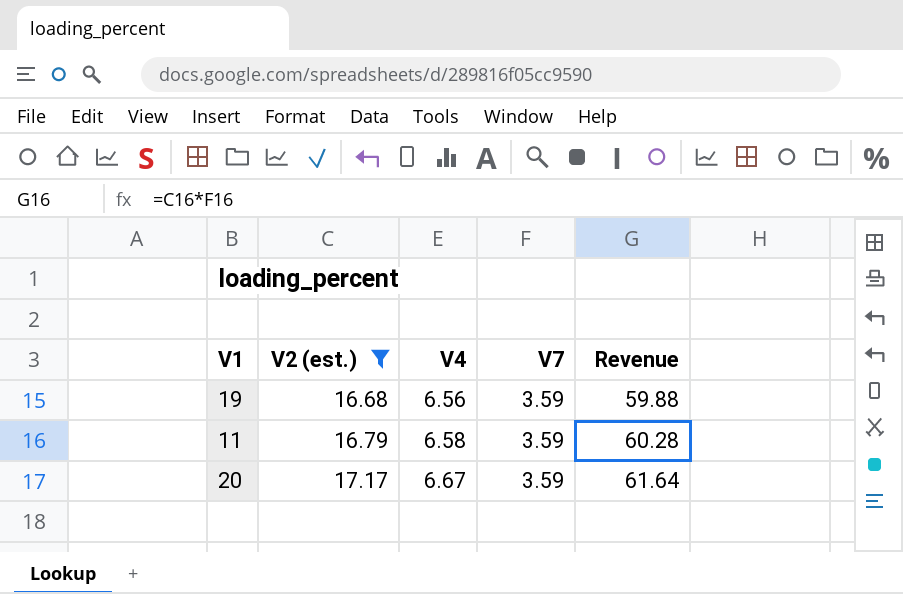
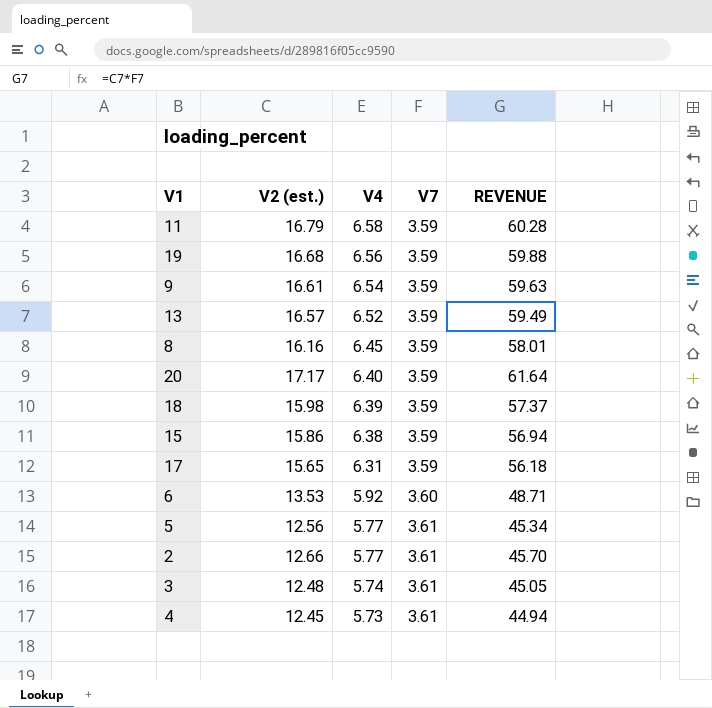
filter: V2 (est.) >= 16.68 -> none
row order: V2 (est.) ascending -> V4 descending
column name: Revenue -> REVENUE
20 | V4: 6.67 -> 6.40

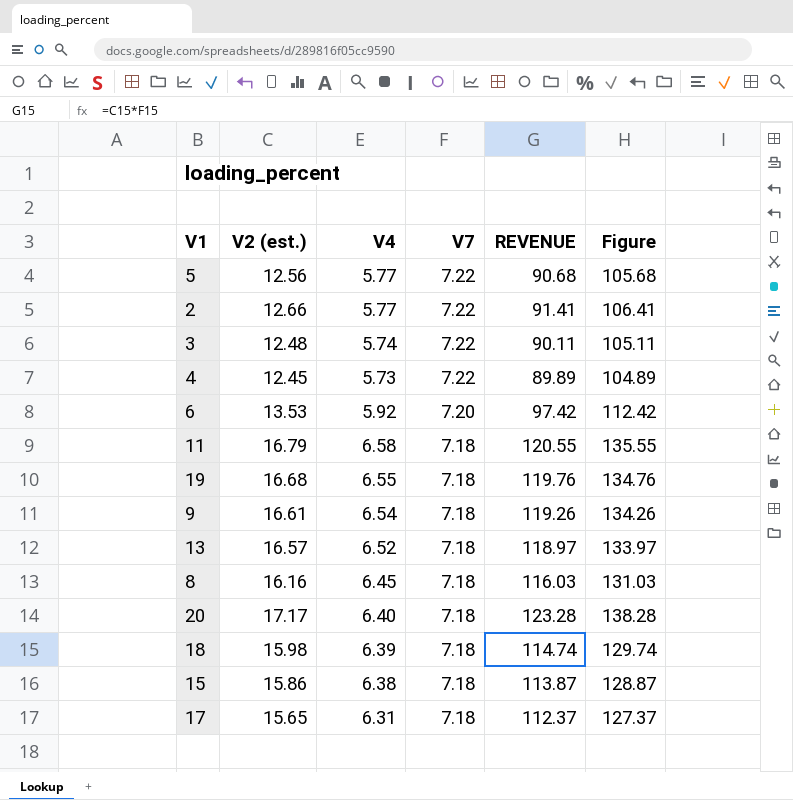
row order: V4 descending -> V7 descending
column Figure | formula: none -> [REVENUE] + 15
5 | V7: 3.61 -> 7.22
5 | REVENUE: 45.34 -> 90.68
2 | V7: 3.61 -> 7.22
2 | REVENUE: 45.70 -> 91.41
3 | V7: 3.61 -> 7.22
3 | REVENUE: 45.05 -> 90.11
4 | V7: 3.61 -> 7.22
4 | REVENUE: 44.94 -> 89.89
6 | V7: 3.60 -> 7.20
6 | REVENUE: 48.71 -> 97.42
11 | V7: 3.59 -> 7.18
11 | REVENUE: 60.28 -> 120.55
19 | V4: 6.56 -> 6.55
19 | V7: 3.59 -> 7.18
19 | REVENUE: 59.88 -> 119.76
9 | V7: 3.59 -> 7.18
9 | REVENUE: 59.63 -> 119.26
13 | V7: 3.59 -> 7.18
13 | REVENUE: 59.49 -> 118.97
8 | V7: 3.59 -> 7.18
8 | REVENUE: 58.01 -> 116.03
20 | V7: 3.59 -> 7.18
20 | REVENUE: 61.64 -> 123.28
18 | V7: 3.59 -> 7.18
18 | REVENUE: 57.37 -> 114.74
15 | V7: 3.59 -> 7.18
15 | REVENUE: 56.94 -> 113.87
17 | V7: 3.59 -> 7.18
17 | REVENUE: 56.18 -> 112.37

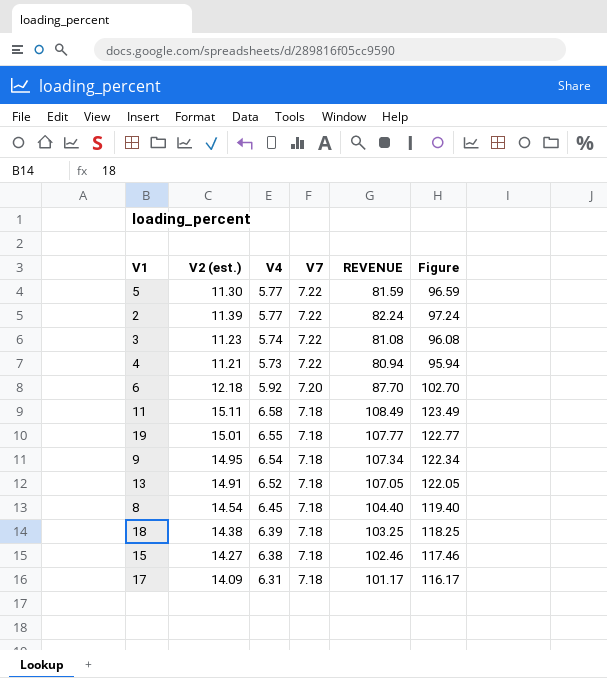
row 20: 17.17 | 6.40 | 7.18 | 123.28 | 138.28 -> none
5 | V2 (est.): 12.56 -> 11.30
5 | REVENUE: 90.68 -> 81.59
5 | Figure: 105.68 -> 96.59
2 | V2 (est.): 12.66 -> 11.39
2 | REVENUE: 91.41 -> 82.24
2 | Figure: 106.41 -> 97.24
3 | V2 (est.): 12.48 -> 11.23
3 | REVENUE: 90.11 -> 81.08
3 | Figure: 105.11 -> 96.08
4 | V2 (est.): 12.45 -> 11.21
4 | REVENUE: 89.89 -> 80.94
4 | Figure: 104.89 -> 95.94
6 | V2 (est.): 13.53 -> 12.18
6 | REVENUE: 97.42 -> 87.70
6 | Figure: 112.42 -> 102.70
11 | V2 (est.): 16.79 -> 15.11
11 | REVENUE: 120.55 -> 108.49
11 | Figure: 135.55 -> 123.49
19 | V2 (est.): 16.68 -> 15.01
19 | REVENUE: 119.76 -> 107.77
19 | Figure: 134.76 -> 122.77
9 | V2 (est.): 16.61 -> 14.95
9 | REVENUE: 119.26 -> 107.34
9 | Figure: 134.26 -> 122.34
13 | V2 (est.): 16.57 -> 14.91
13 | REVENUE: 118.97 -> 107.05
13 | Figure: 133.97 -> 122.05
8 | V2 (est.): 16.16 -> 14.54
8 | REVENUE: 116.03 -> 104.40
8 | Figure: 131.03 -> 119.40
18 | V2 (est.): 15.98 -> 14.38
18 | REVENUE: 114.74 -> 103.25
18 | Figure: 129.74 -> 118.25
15 | V2 (est.): 15.86 -> 14.27
15 | REVENUE: 113.87 -> 102.46
15 | Figure: 128.87 -> 117.46
17 | V2 (est.): 15.65 -> 14.09
17 | REVENUE: 112.37 -> 101.17
17 | Figure: 127.37 -> 116.17

